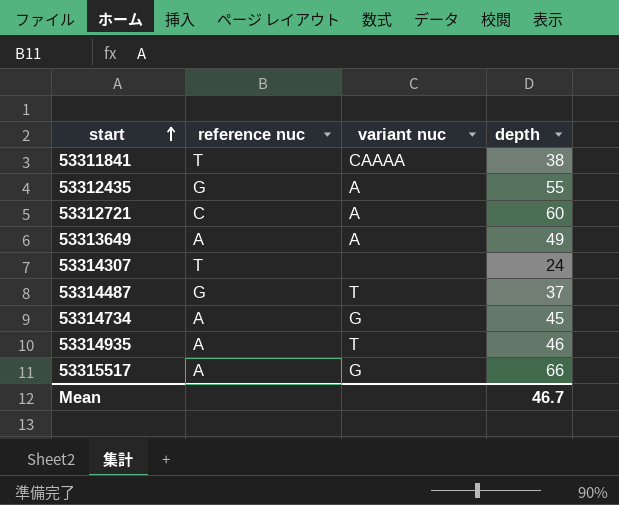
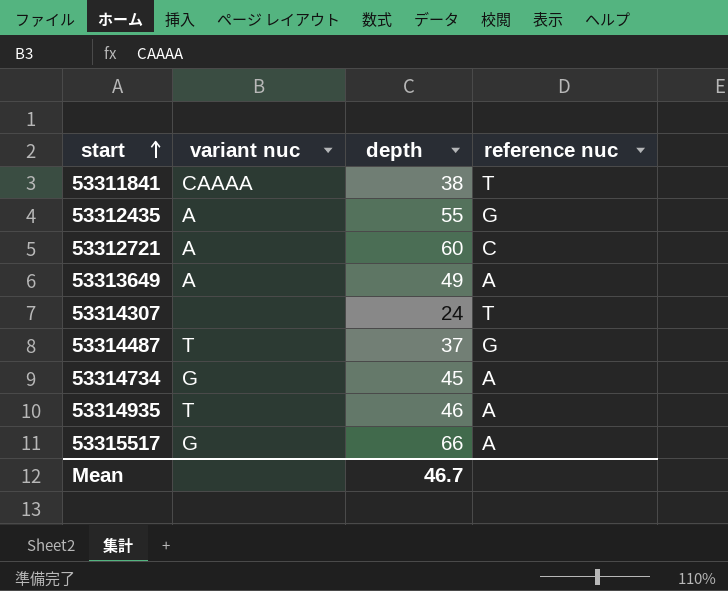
column reference nuc | position: 2 -> 4

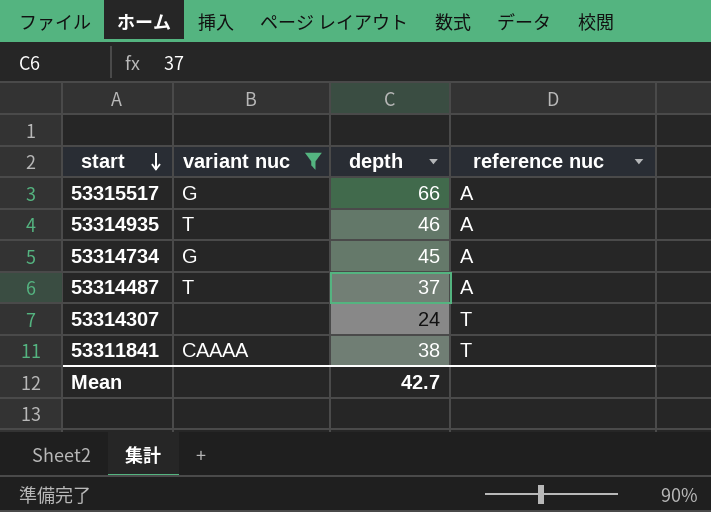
filter: none -> variant nuc != A
row order: start ascending -> start descending
53314487 | reference nuc: G -> A
Mean | depth: 46.7 -> 42.7

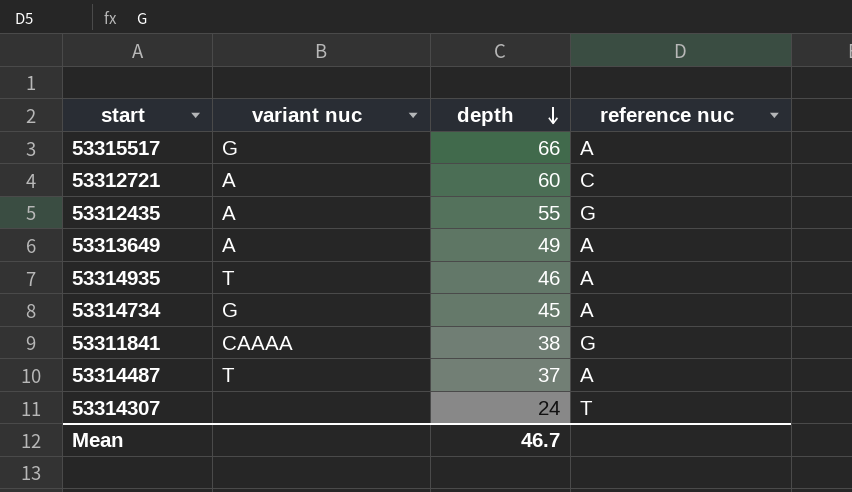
filter: variant nuc != A -> none
row order: start descending -> depth descending
53311841 | reference nuc: T -> G
Mean | depth: 42.7 -> 46.7

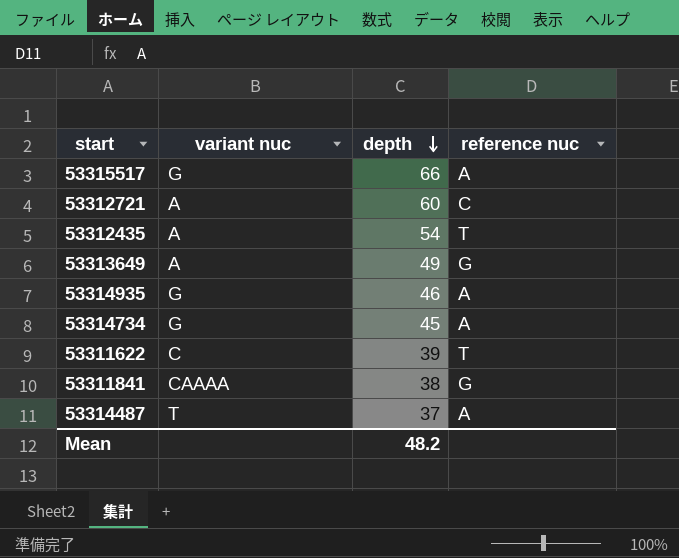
row 53314307: none | 24 | T -> none
53312435 | depth: 55 -> 54
53312435 | reference nuc: G -> T
53313649 | reference nuc: A -> G
53314935 | variant nuc: T -> G
row 53311622: none -> C | 39 | T
Mean | depth: 46.7 -> 48.2

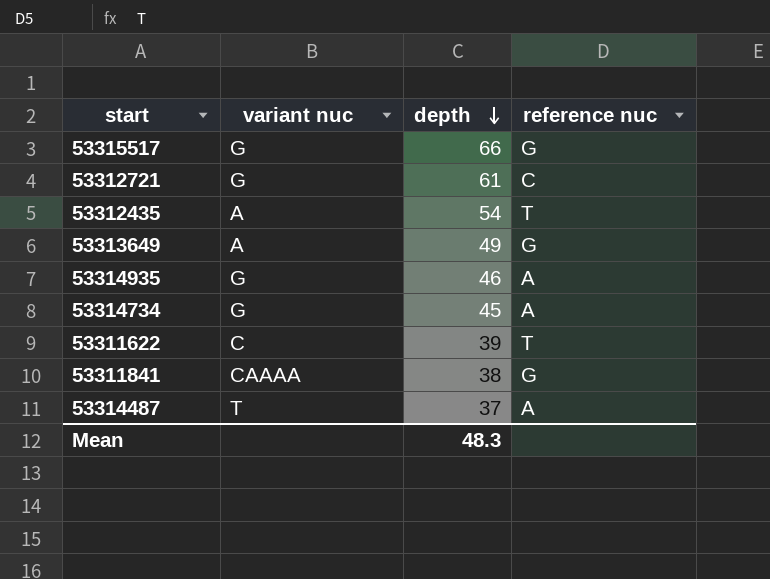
53315517 | reference nuc: A -> G
53312721 | variant nuc: A -> G
53312721 | depth: 60 -> 61
Mean | depth: 48.2 -> 48.3

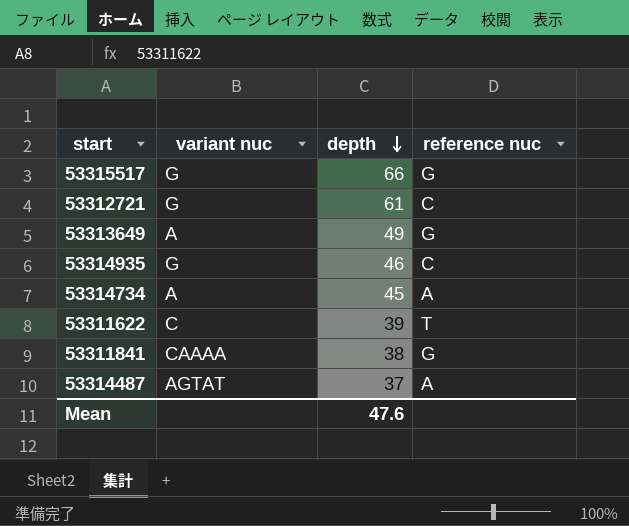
row 53312435: A | 54 | T -> none
53314935 | reference nuc: A -> C
53314734 | variant nuc: G -> A
53314487 | variant nuc: T -> AGTAT
Mean | depth: 48.3 -> 47.6

